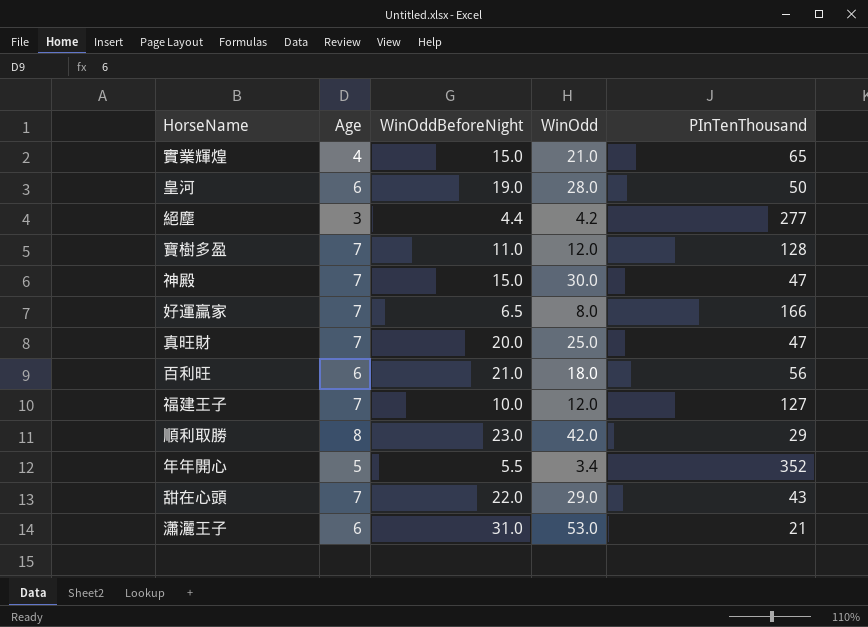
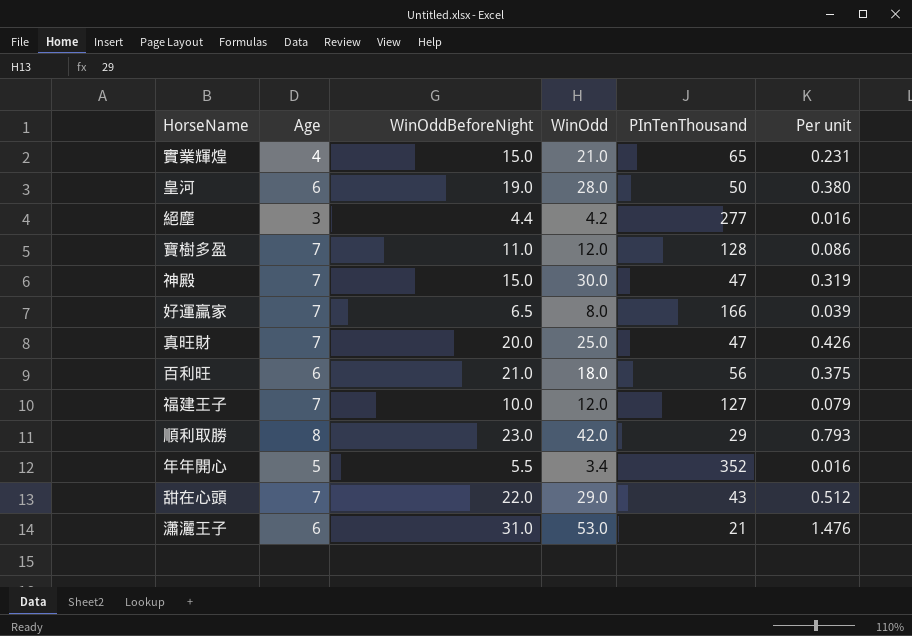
column Per unit | formula: none -> [WinOddBeforeNight] / [PInTenThousand]

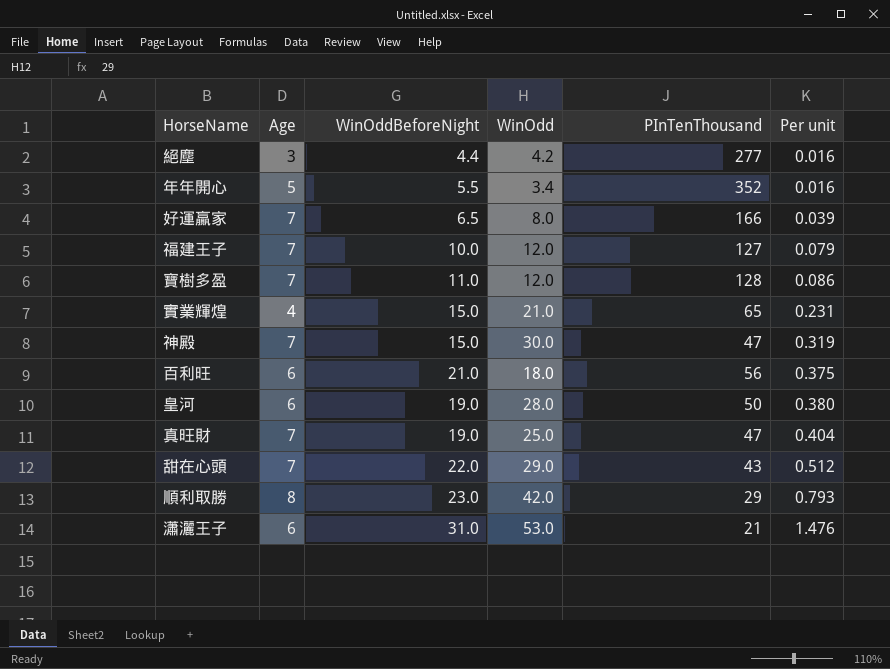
row order: none -> Per unit ascending
真旺財 | WinOddBeforeNight: 20.0 -> 19.0
真旺財 | Per unit: 0.426 -> 0.404

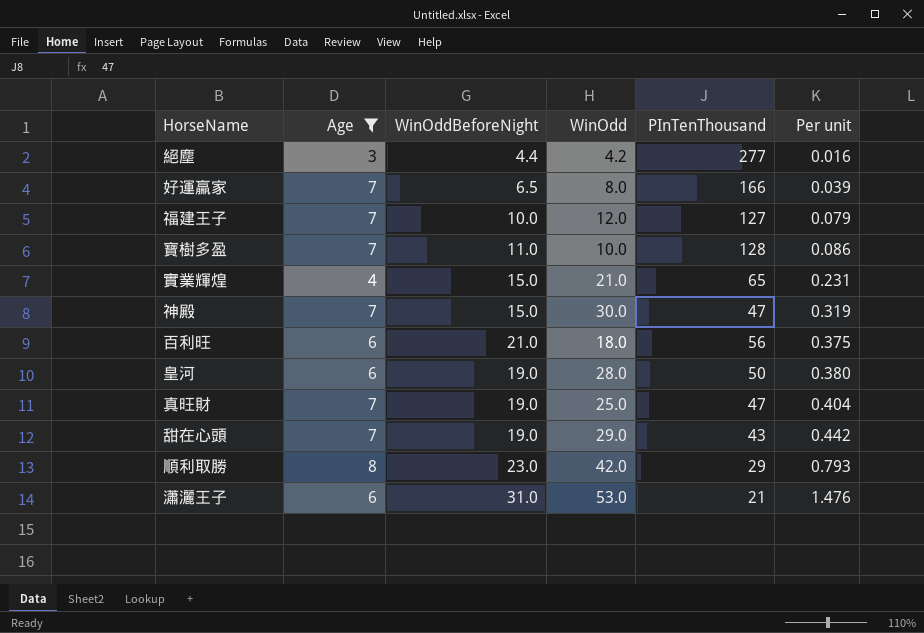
filter: none -> Age != 5
寶樹多盈 | WinOdd: 12.0 -> 10.0
甜在心頭 | WinOddBeforeNight: 22.0 -> 19.0
甜在心頭 | Per unit: 0.512 -> 0.442

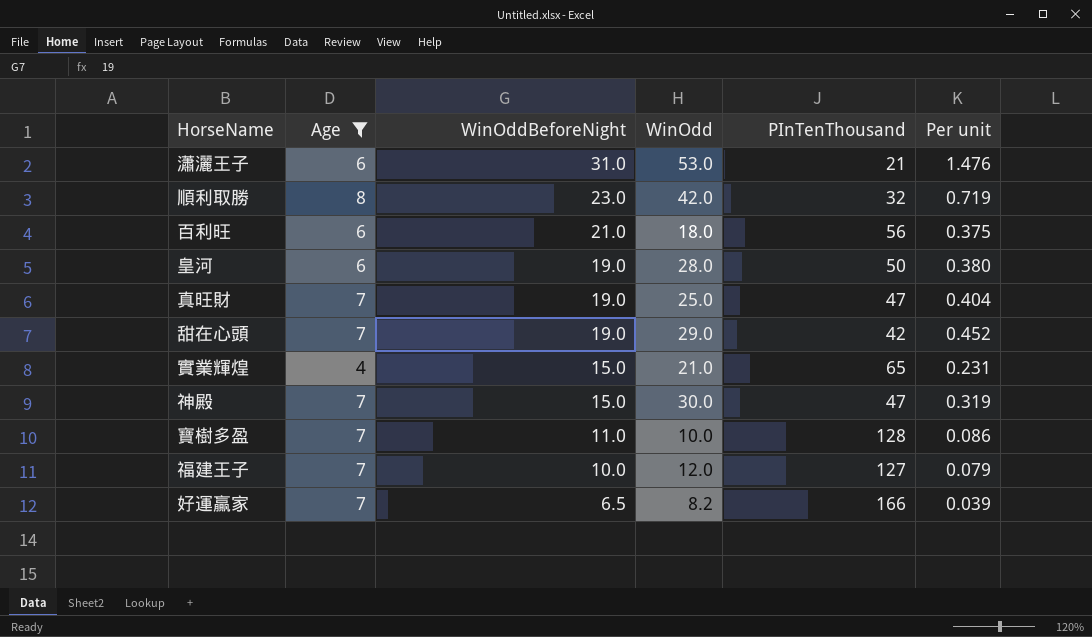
row order: Per unit ascending -> WinOddBeforeNight descending
row 絕塵: 3 | 4.4 | 4.2 | 277 | 0.016 -> none
順利取勝 | PInTenThousand: 29 -> 32
順利取勝 | Per unit: 0.793 -> 0.719
甜在心頭 | PInTenThousand: 43 -> 42
甜在心頭 | Per unit: 0.442 -> 0.452
好運贏家 | WinOdd: 8.0 -> 8.2

